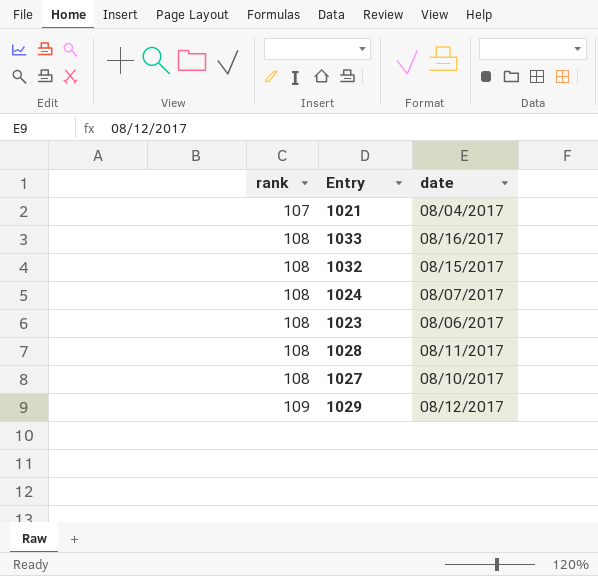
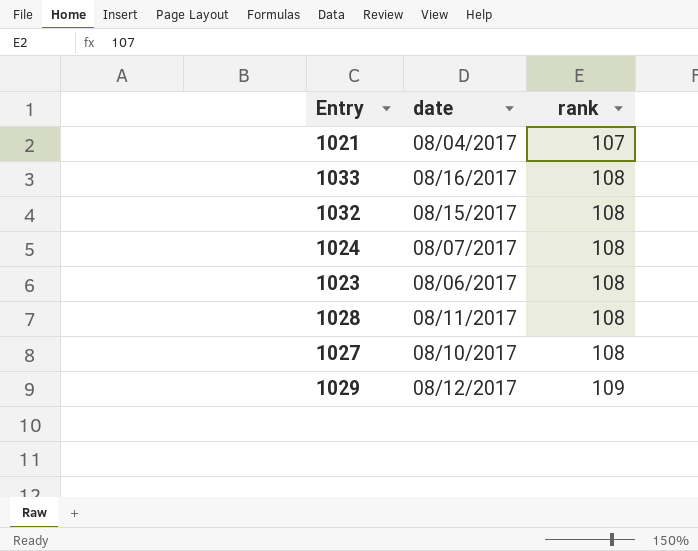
column rank | position: 1 -> 3

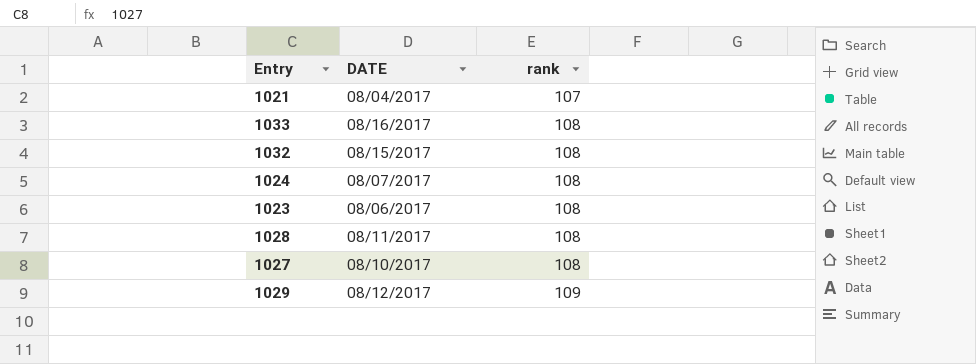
column name: date -> DATE

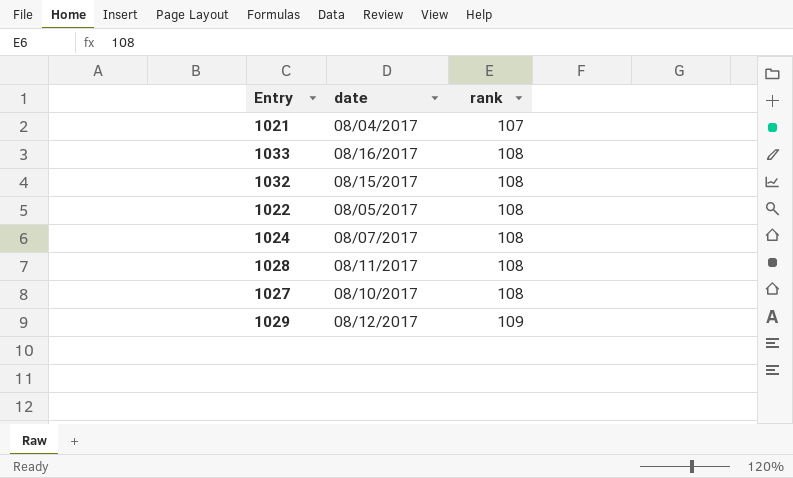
column name: DATE -> date
row 1023: 08/06/2017 | 108 -> none
row 1022: none -> 08/05/2017 | 108

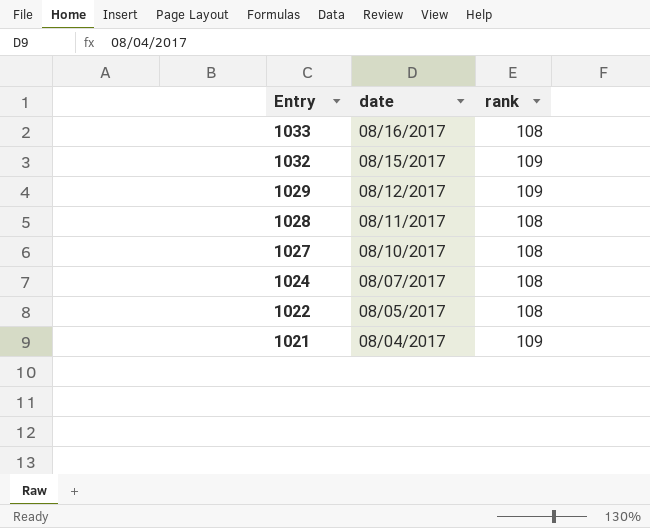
row order: rank ascending -> Entry descending
1032 | rank: 108 -> 109
1021 | rank: 107 -> 109

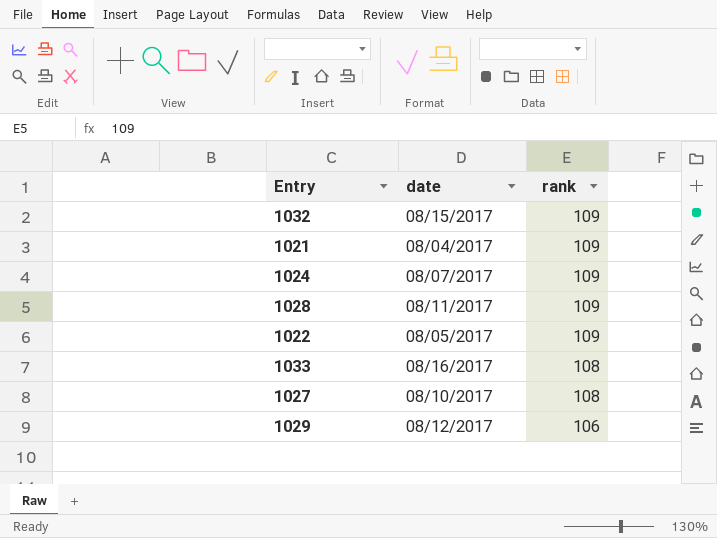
row order: Entry descending -> rank descending
1024 | rank: 108 -> 109
1028 | rank: 108 -> 109
1022 | rank: 108 -> 109
1029 | rank: 109 -> 106

